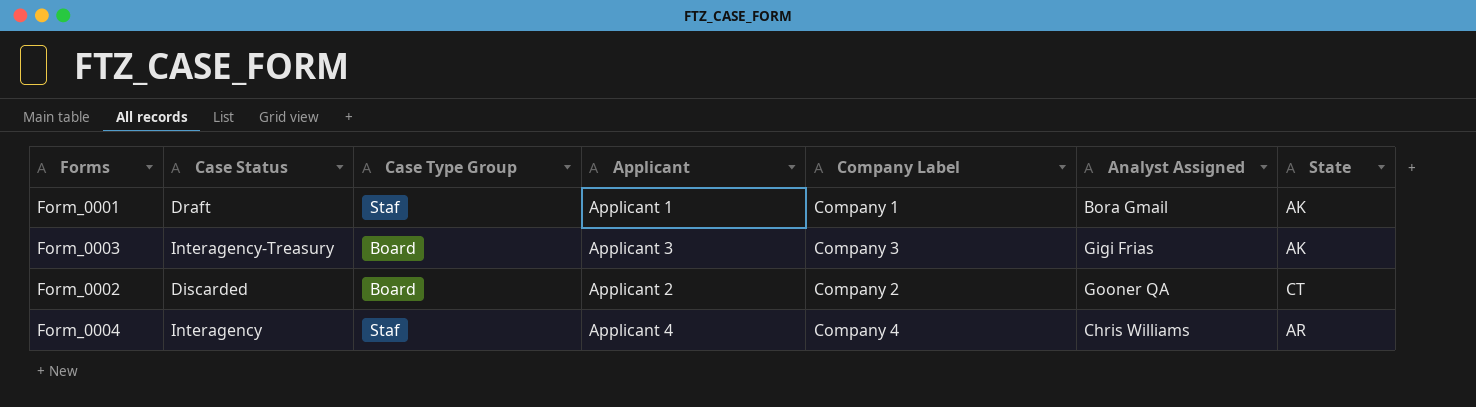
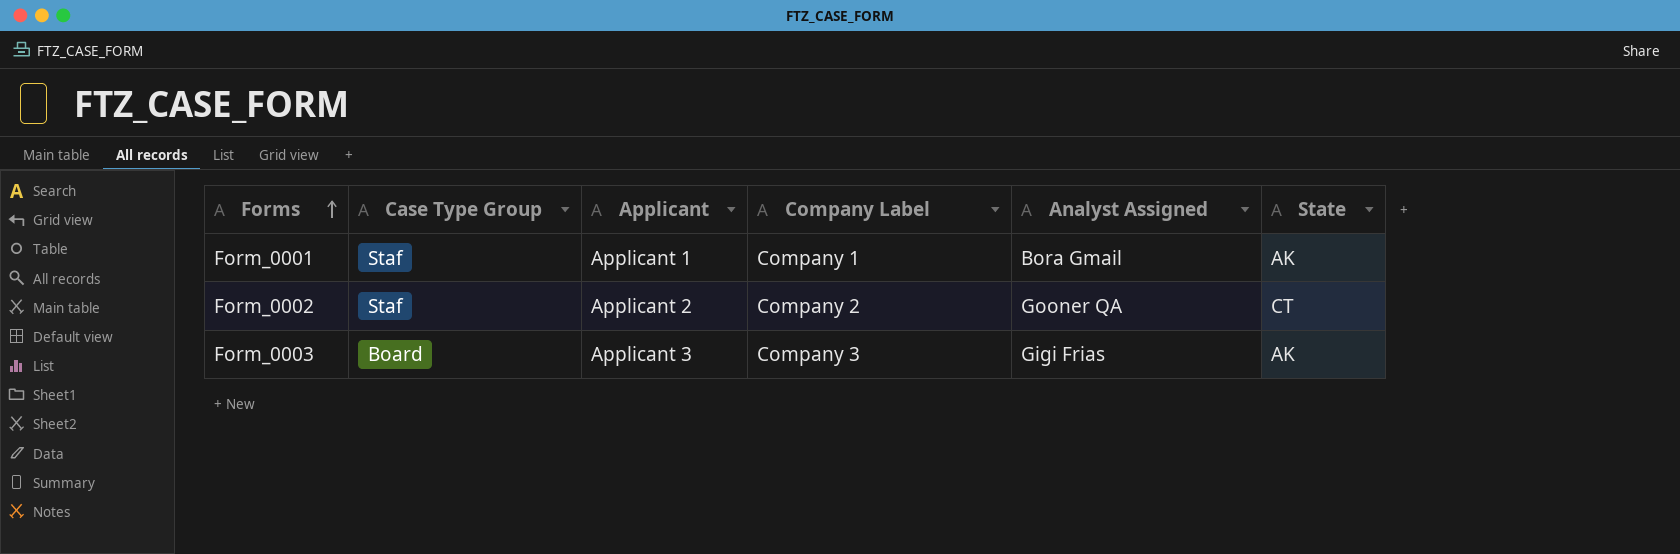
row order: none -> Forms ascending
column Case Status | position: 2 -> none
row Form_0004: Interagency | Staf | Applicant 4 | Company 4 | Chris Williams | AR -> none
Form_0002 | Case Type Group: Board -> Staf

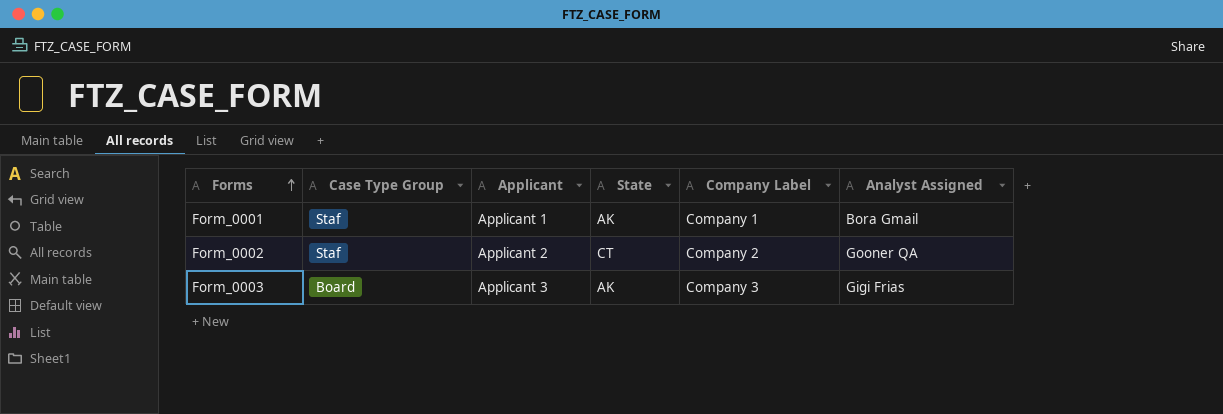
column State | position: 6 -> 4

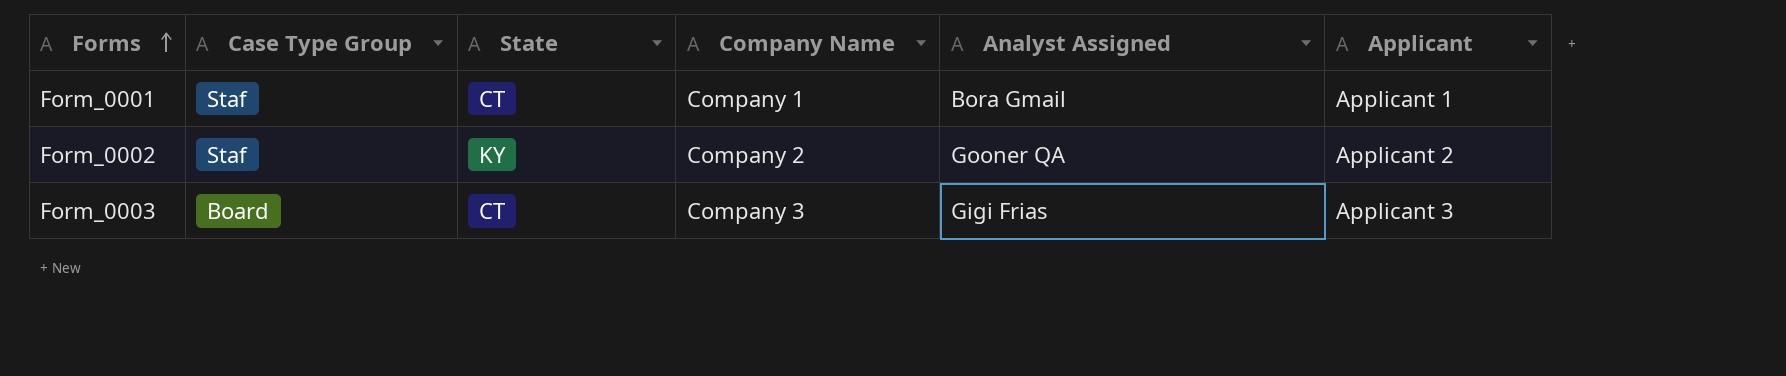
column name: Company Label -> Company Name
column Applicant | position: 3 -> 6
Form_0001 | State: AK -> CT
Form_0002 | State: CT -> KY
Form_0003 | State: AK -> CT

